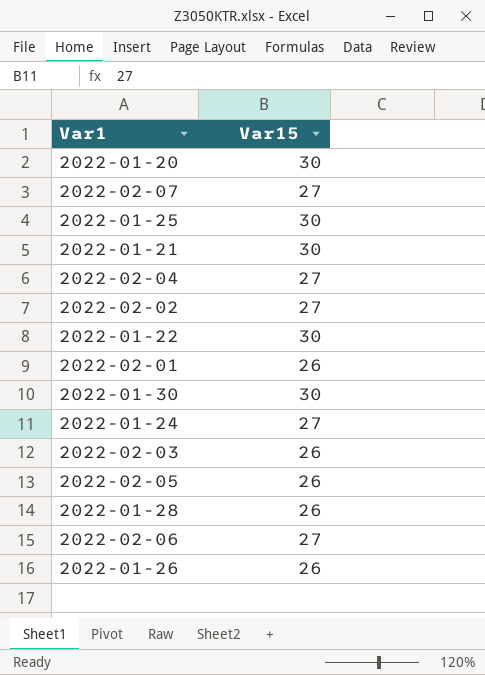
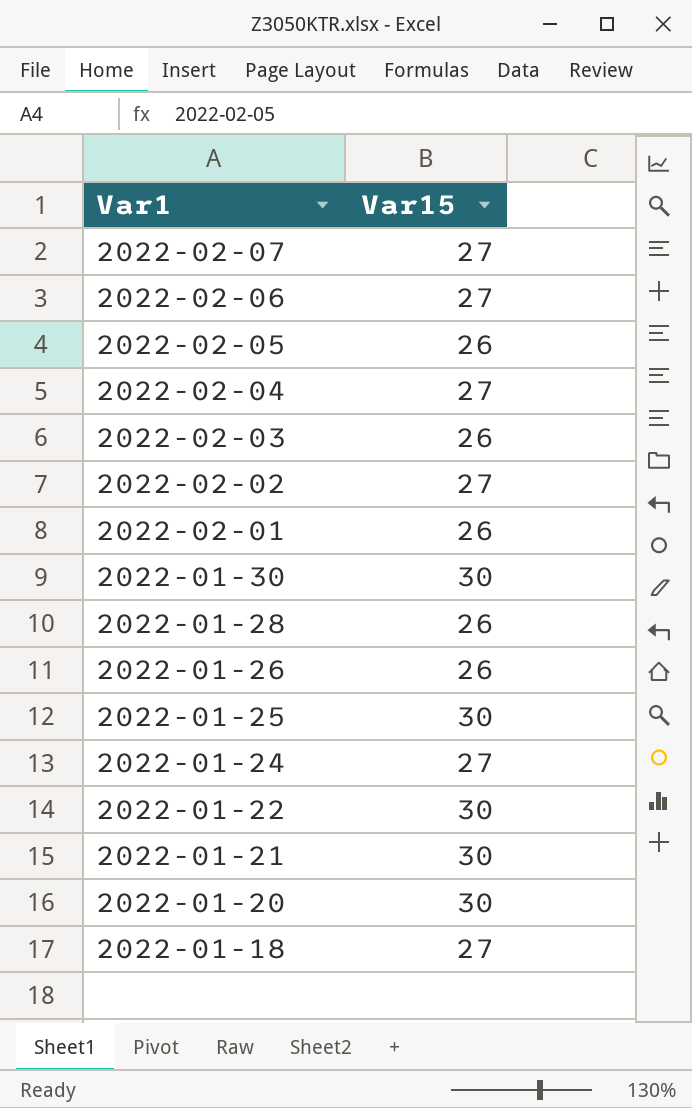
row order: none -> Var1 descending
row 2022-01-18: none -> 27

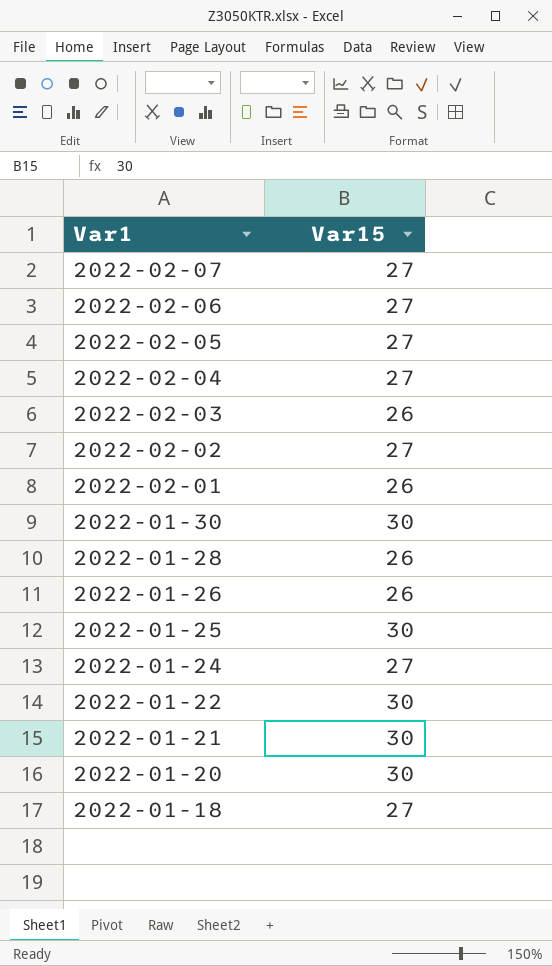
2022-02-05 | Var15: 26 -> 27

